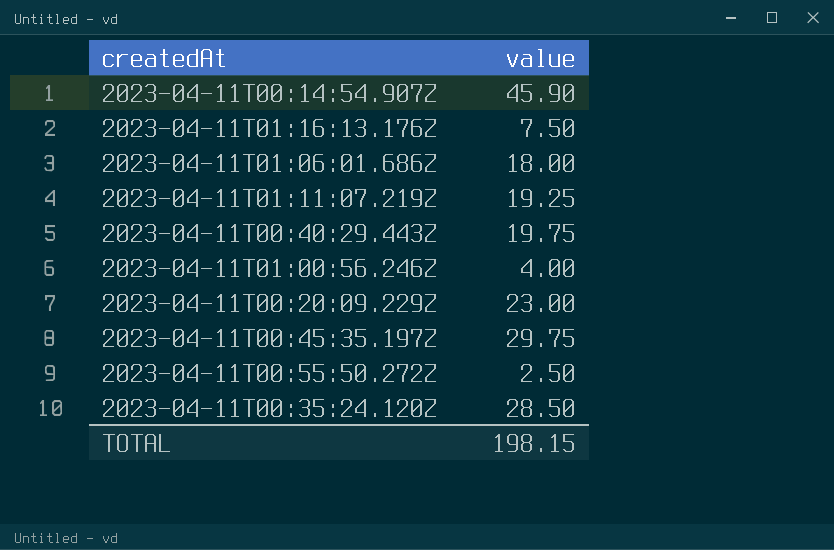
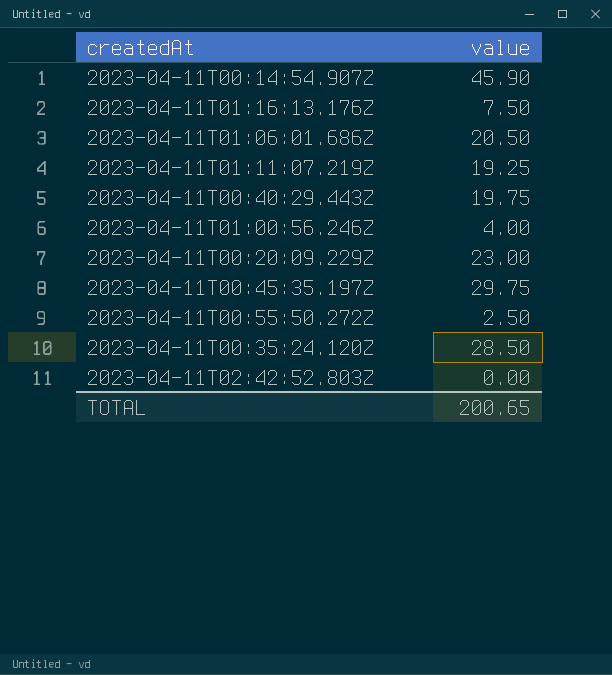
2023-04-11T01:06:01.686Z | value: 18.00 -> 20.50
row 2023-04-11T02:42:52.803Z: none -> 0.00
TOTAL | value: 198.15 -> 200.65

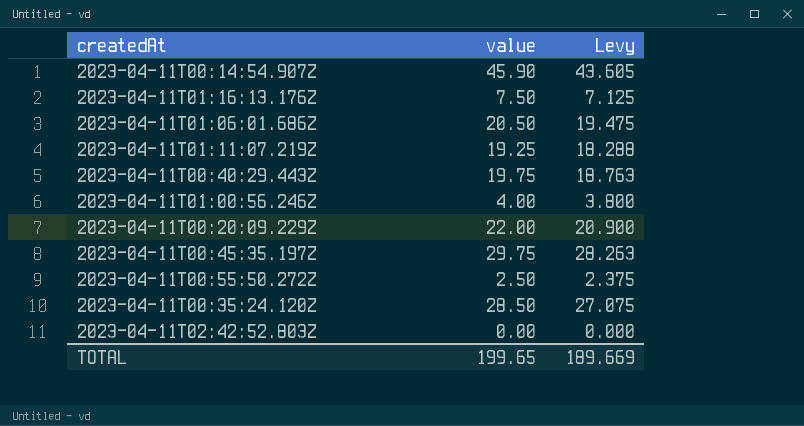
column Levy | formula: none -> [value] * 0.95
2023-04-11T00:20:09.229Z | value: 23.00 -> 22.00
TOTAL | value: 200.65 -> 199.65

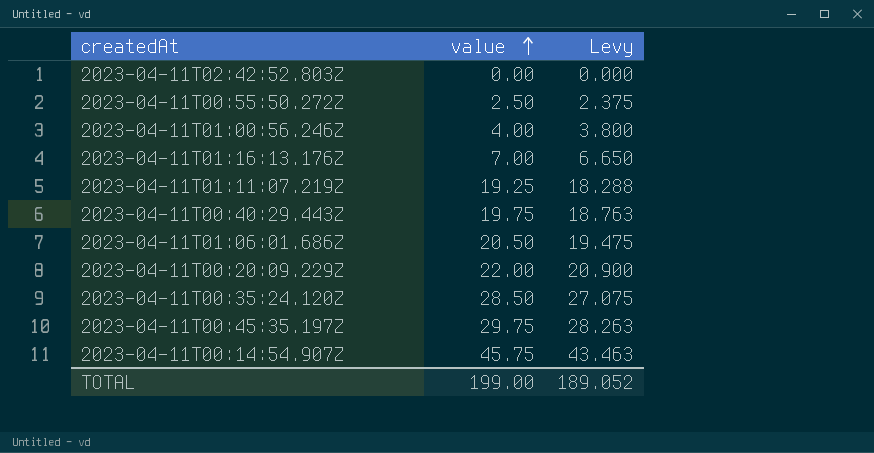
row order: none -> value ascending
2023-04-11T01:16:13.176Z | value: 7.50 -> 7.00
2023-04-11T01:16:13.176Z | Levy: 7.125 -> 6.650
2023-04-11T00:14:54.907Z | value: 45.90 -> 45.75
2023-04-11T00:14:54.907Z | Levy: 43.605 -> 43.463
TOTAL | value: 199.65 -> 199.00
TOTAL | Levy: 189.669 -> 189.052

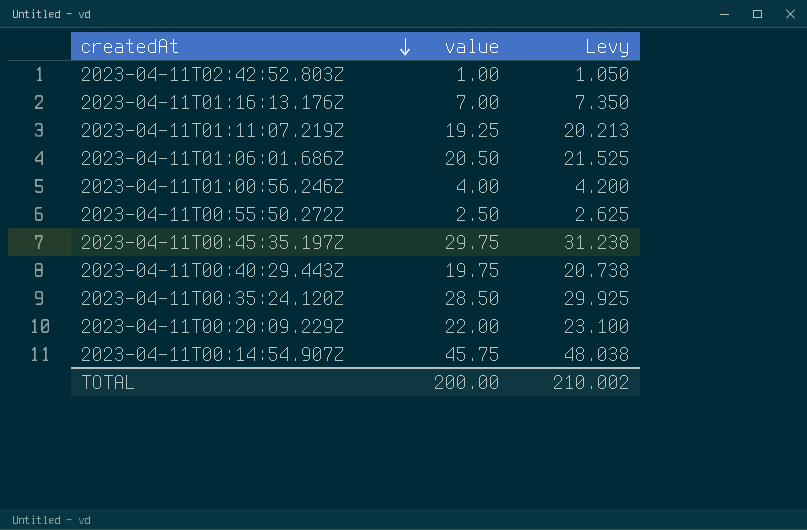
row order: value ascending -> createdAt descending
column Levy | formula: [value] * 0.95 -> [value] * 1.05
2023-04-11T02:42:52.803Z | value: 0.00 -> 1.00
TOTAL | value: 199.00 -> 200.00
TOTAL | Levy: 189.052 -> 210.002

